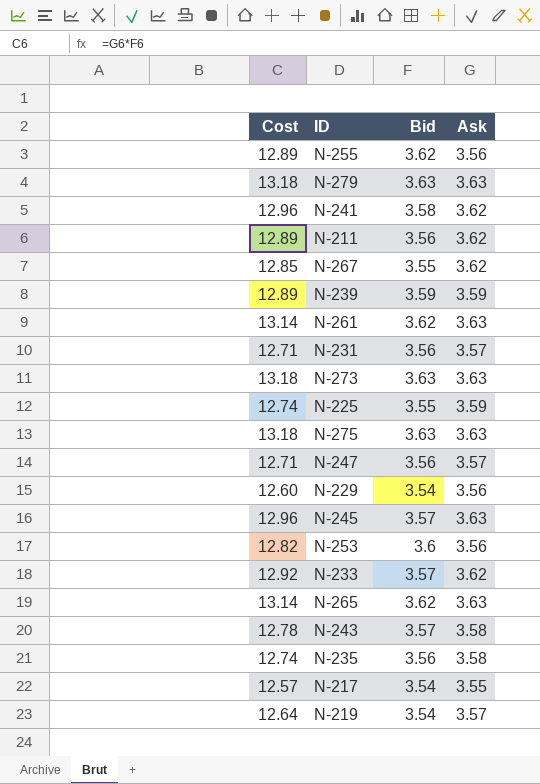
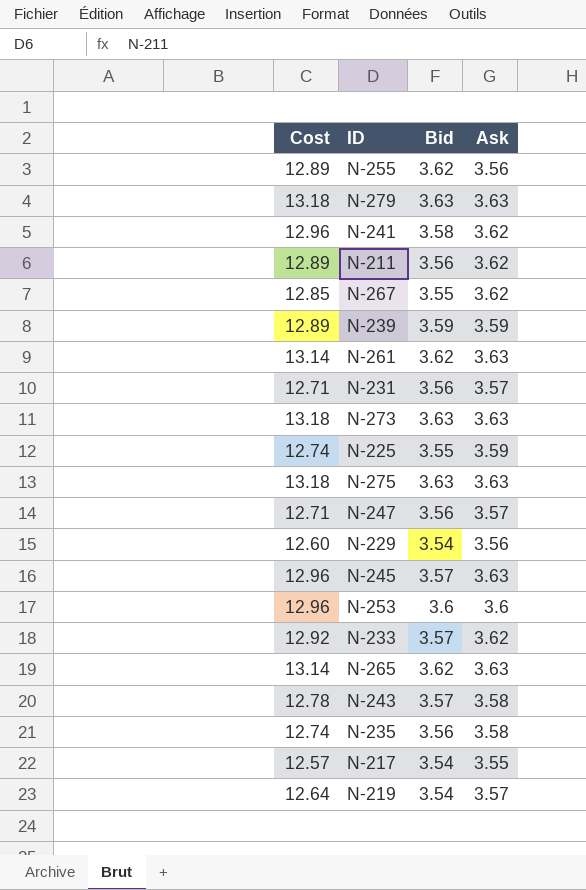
N-253 | Cost: 12.82 -> 12.96
N-253 | Ask: 3.56 -> 3.6

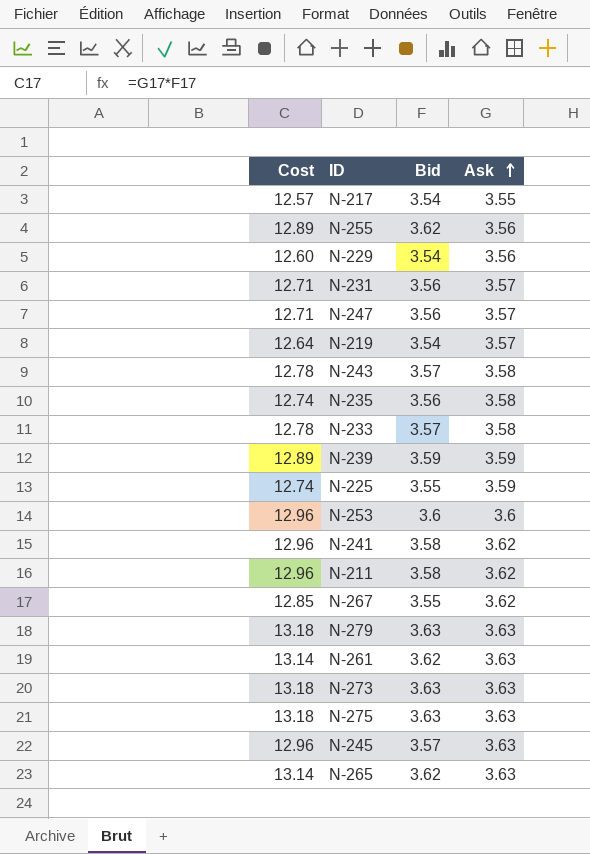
row order: none -> Ask ascending
N-233 | Cost: 12.92 -> 12.78
N-233 | Ask: 3.62 -> 3.58
N-211 | Cost: 12.89 -> 12.96
N-211 | Bid: 3.56 -> 3.58

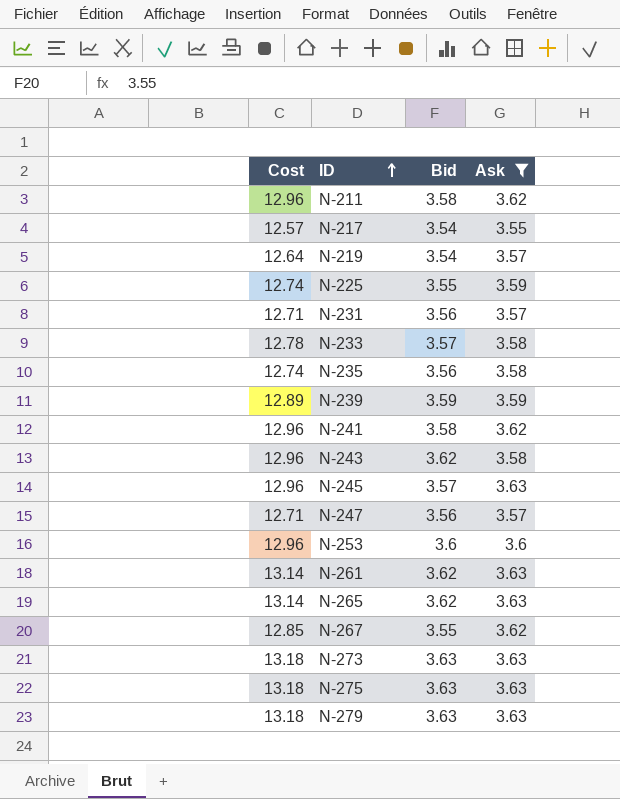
filter: none -> Ask != 3.56
row order: Ask ascending -> ID ascending
N-243 | Cost: 12.78 -> 12.96
N-243 | Bid: 3.57 -> 3.62

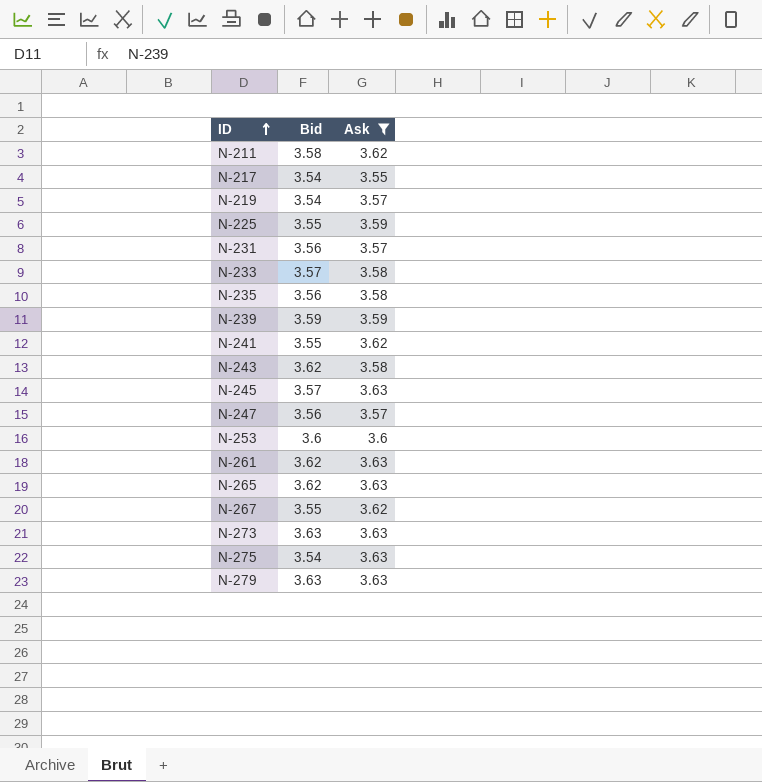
column Cost | formula: [Bid] * [Ask] -> none
N-241 | Bid: 3.58 -> 3.55
N-275 | Bid: 3.63 -> 3.54

